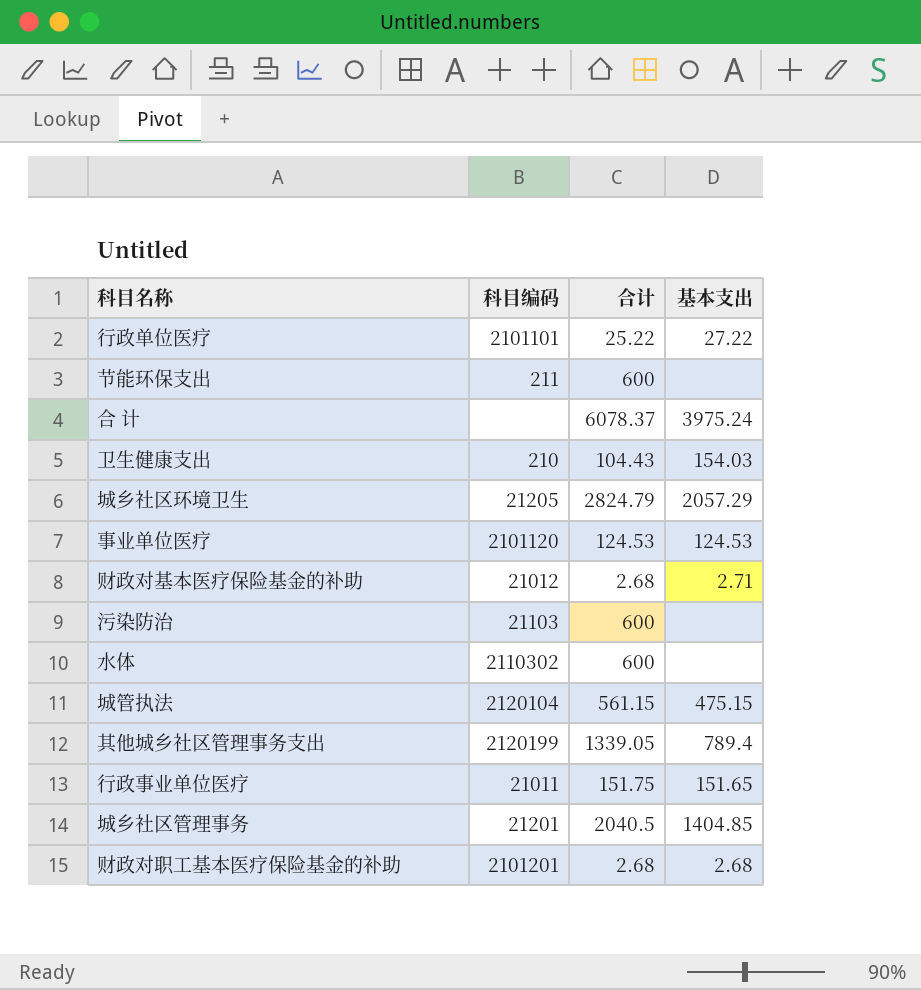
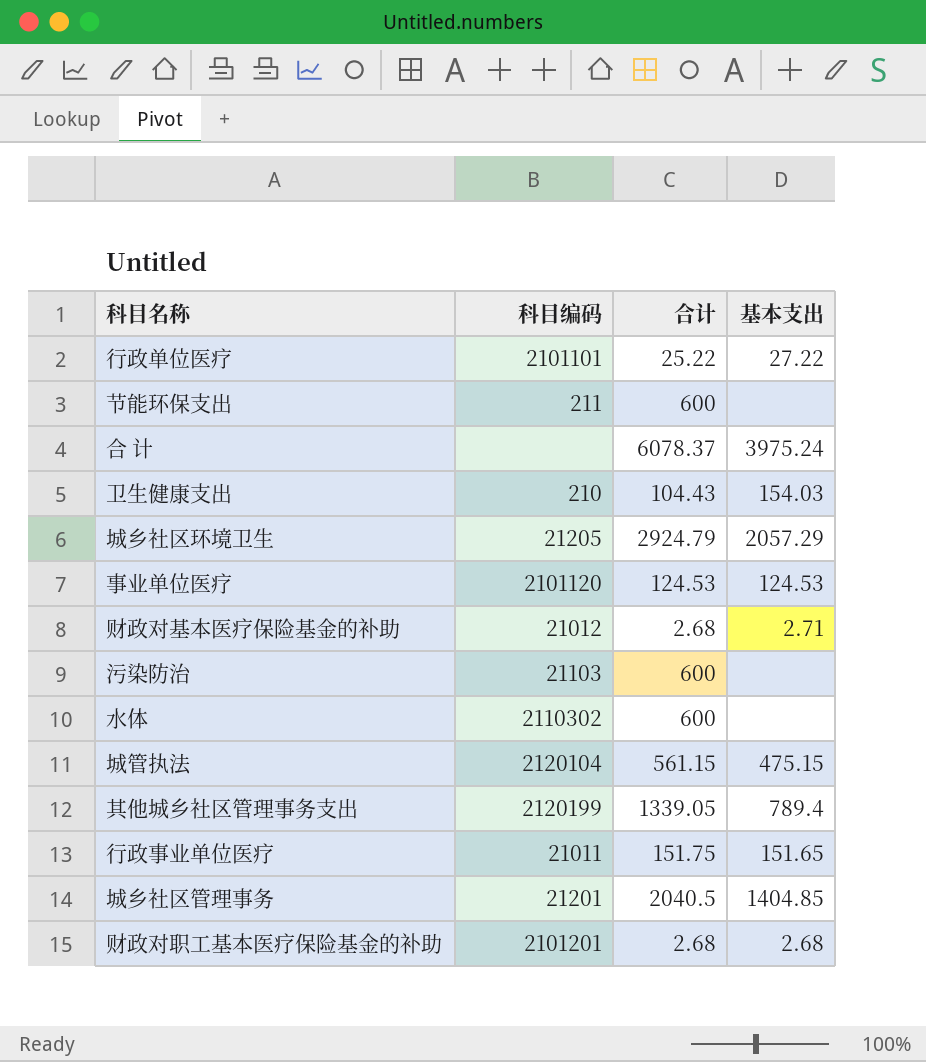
城乡社区环境卫生 | 合计: 2824.79 -> 2924.79

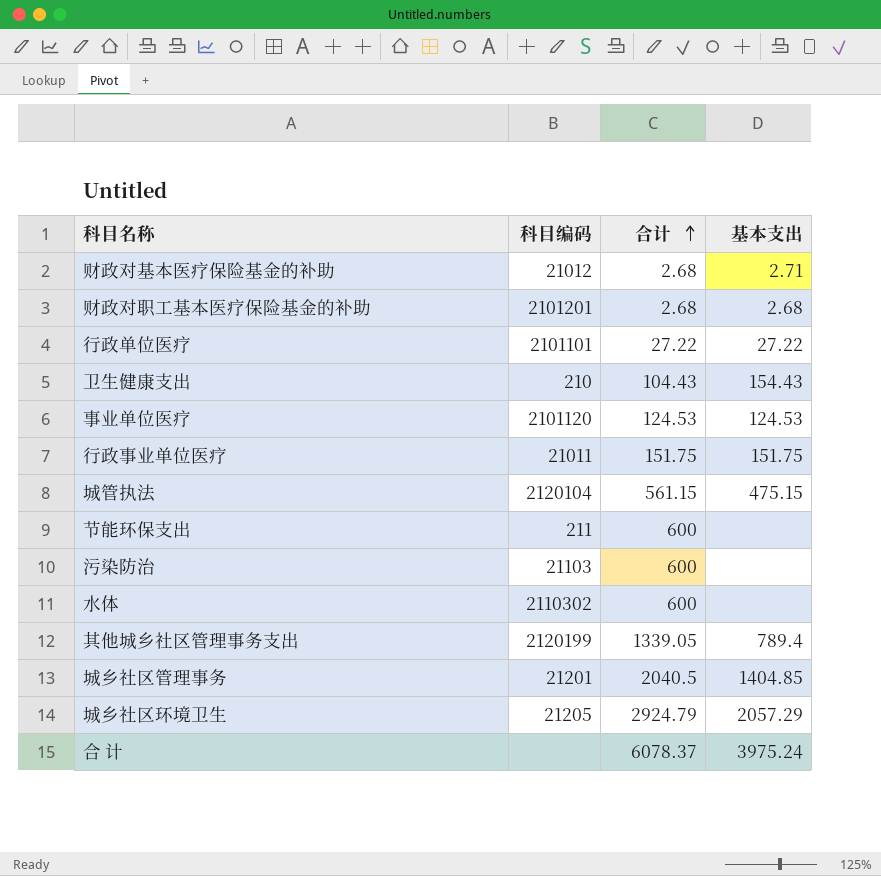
row order: none -> 合计 ascending
行政单位医疗 | 合计: 25.22 -> 27.22
卫生健康支出 | 基本支出: 154.03 -> 154.43
行政事业单位医疗 | 基本支出: 151.65 -> 151.75

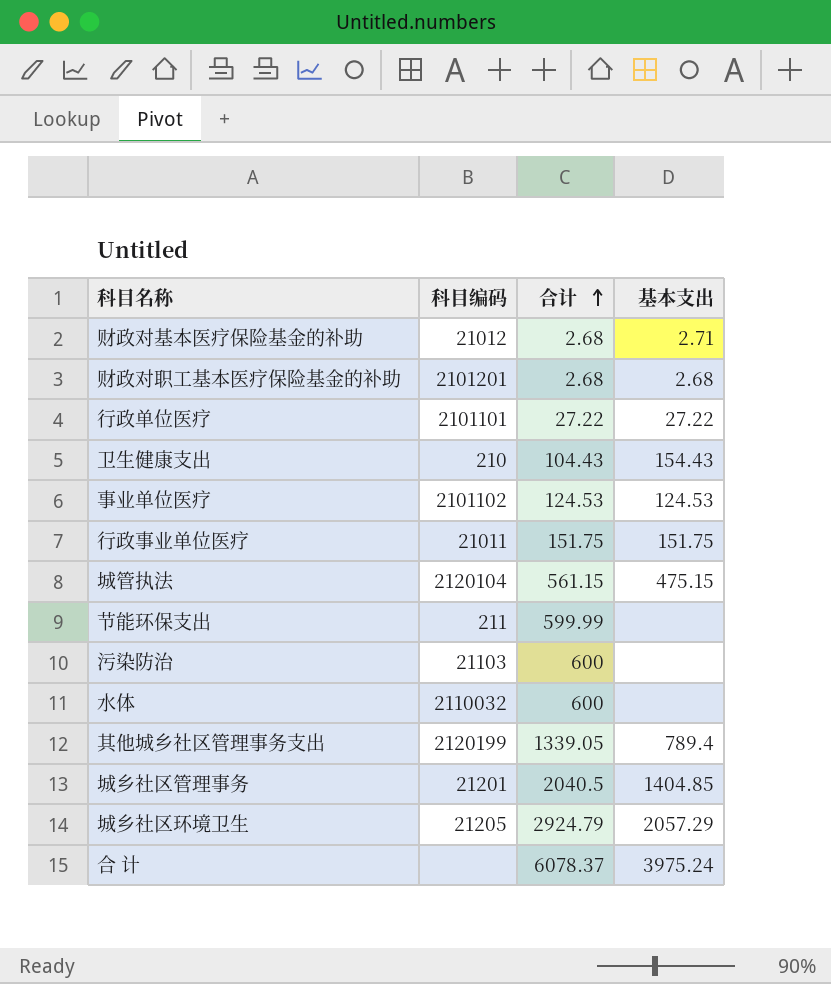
事业单位医疗 | 科目编码: 2101120 -> 2101102
节能环保支出 | 合计: 600 -> 599.99
水体 | 科目编码: 2110302 -> 2110032

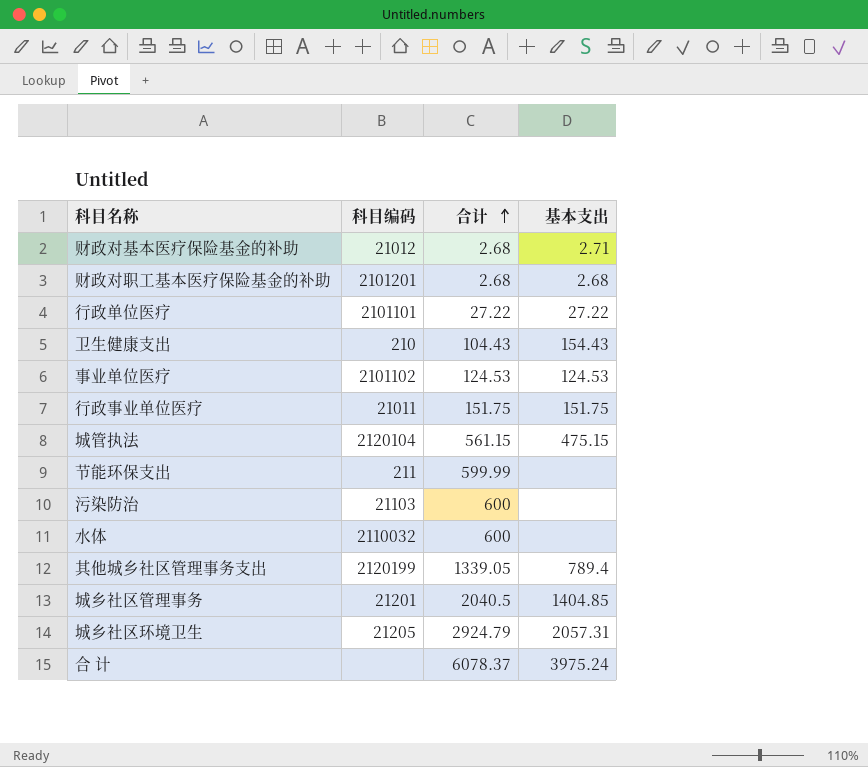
城乡社区环境卫生 | 基本支出: 2057.29 -> 2057.31

